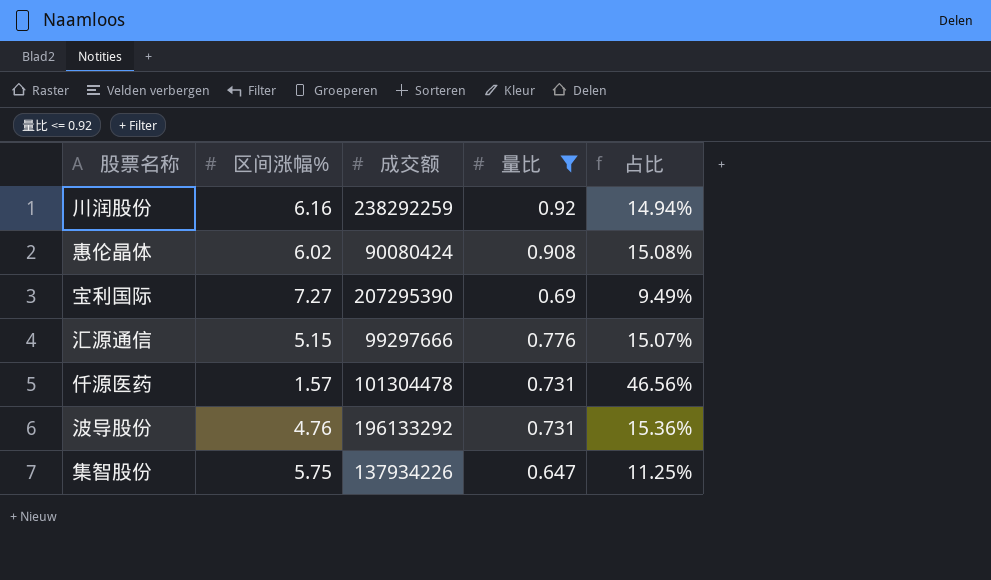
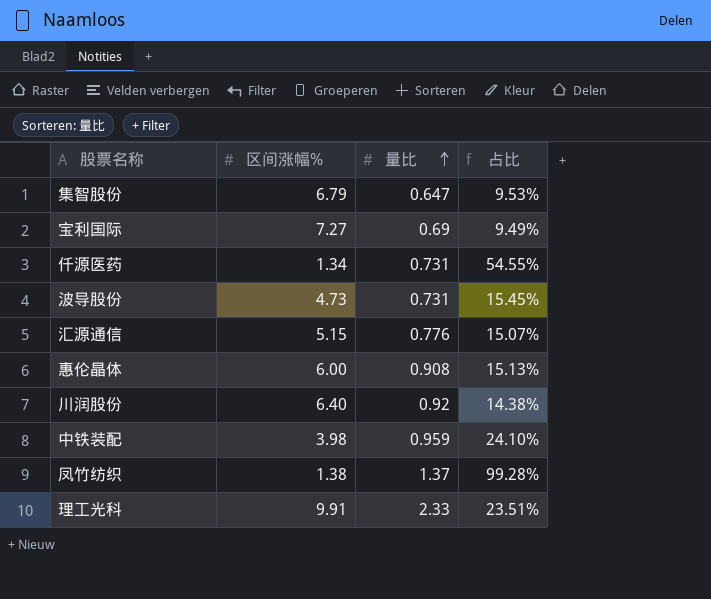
filter: 量比 <= 0.92 -> none
row order: none -> 量比 ascending
column 成交额 | position: 3 -> none
集智股份 | 区间涨幅%: 5.75 -> 6.79
集智股份 | 占比: 11.25% -> 9.53%
仟源医药 | 区间涨幅%: 1.57 -> 1.34
仟源医药 | 占比: 46.56% -> 54.55%
波导股份 | 区间涨幅%: 4.76 -> 4.73
波导股份 | 占比: 15.36% -> 15.45%
惠伦晶体 | 区间涨幅%: 6.02 -> 6.00
惠伦晶体 | 占比: 15.08% -> 15.13%
川润股份 | 区间涨幅%: 6.16 -> 6.40
川润股份 | 占比: 14.94% -> 14.38%

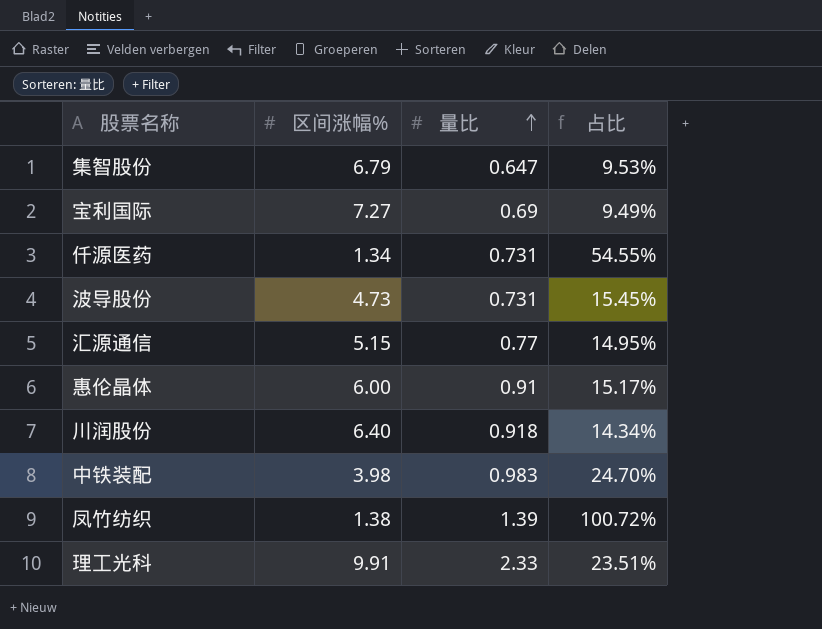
汇源通信 | 量比: 0.776 -> 0.77
汇源通信 | 占比: 15.07% -> 14.95%
惠伦晶体 | 量比: 0.908 -> 0.91
惠伦晶体 | 占比: 15.13% -> 15.17%
川润股份 | 量比: 0.92 -> 0.918
川润股份 | 占比: 14.38% -> 14.34%
中铁装配 | 量比: 0.959 -> 0.983
中铁装配 | 占比: 24.10% -> 24.70%
凤竹纺织 | 量比: 1.37 -> 1.39
凤竹纺织 | 占比: 99.28% -> 100.72%

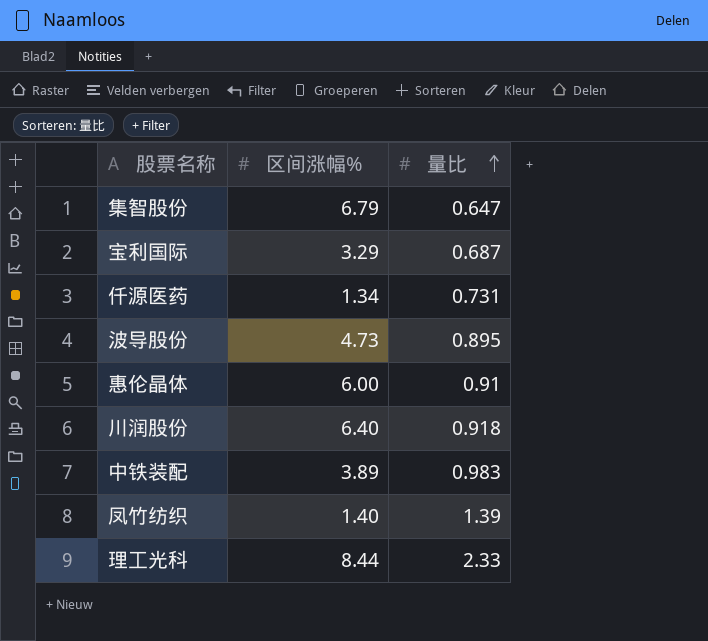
column 占比 | formula: [量比] / [区间涨幅%] -> none
row 汇源通信: 5.15 | 0.77 | 14.95% -> none
宝利国际 | 区间涨幅%: 7.27 -> 3.29
宝利国际 | 量比: 0.69 -> 0.687
波导股份 | 量比: 0.731 -> 0.895
中铁装配 | 区间涨幅%: 3.98 -> 3.89
凤竹纺织 | 区间涨幅%: 1.38 -> 1.40
理工光科 | 区间涨幅%: 9.91 -> 8.44

